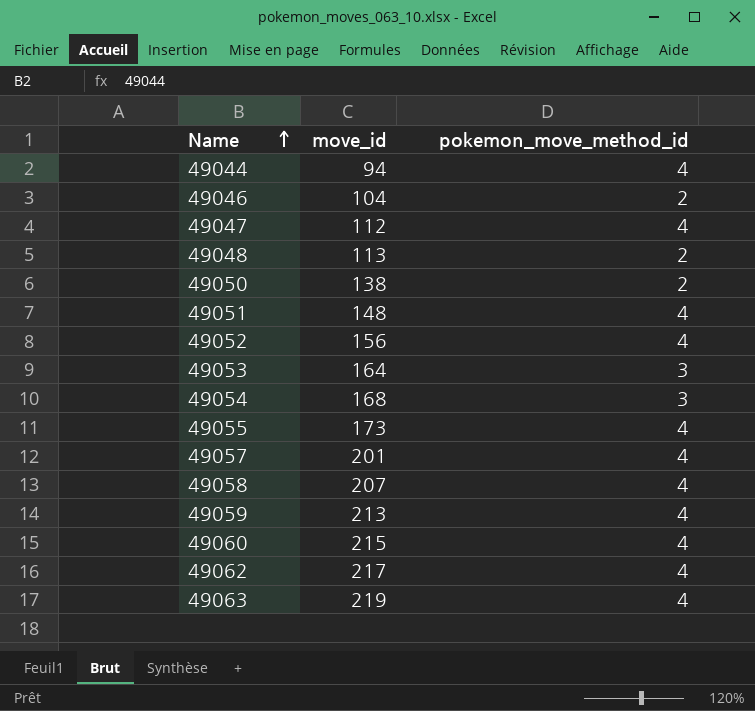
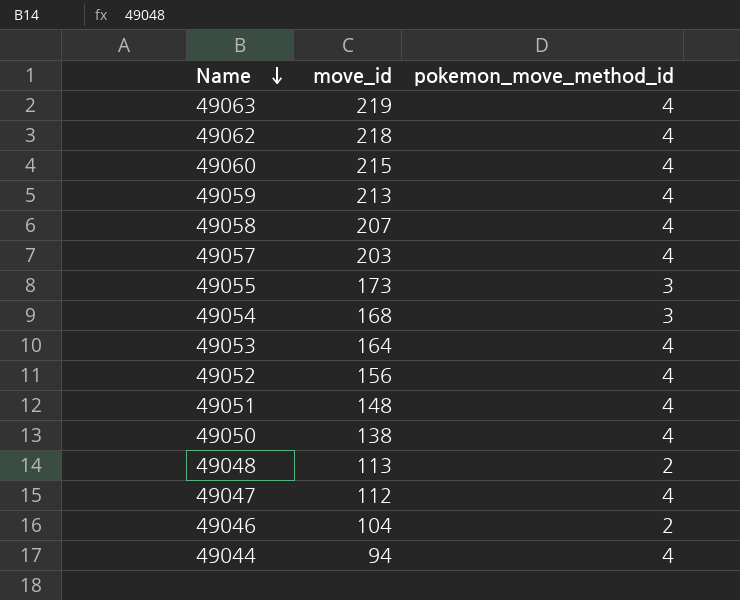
row order: Name ascending -> Name descending
49062 | move_id: 217 -> 218
49057 | move_id: 201 -> 203
49055 | pokemon_move_method_id: 4 -> 3
49053 | pokemon_move_method_id: 3 -> 4
49050 | pokemon_move_method_id: 2 -> 4

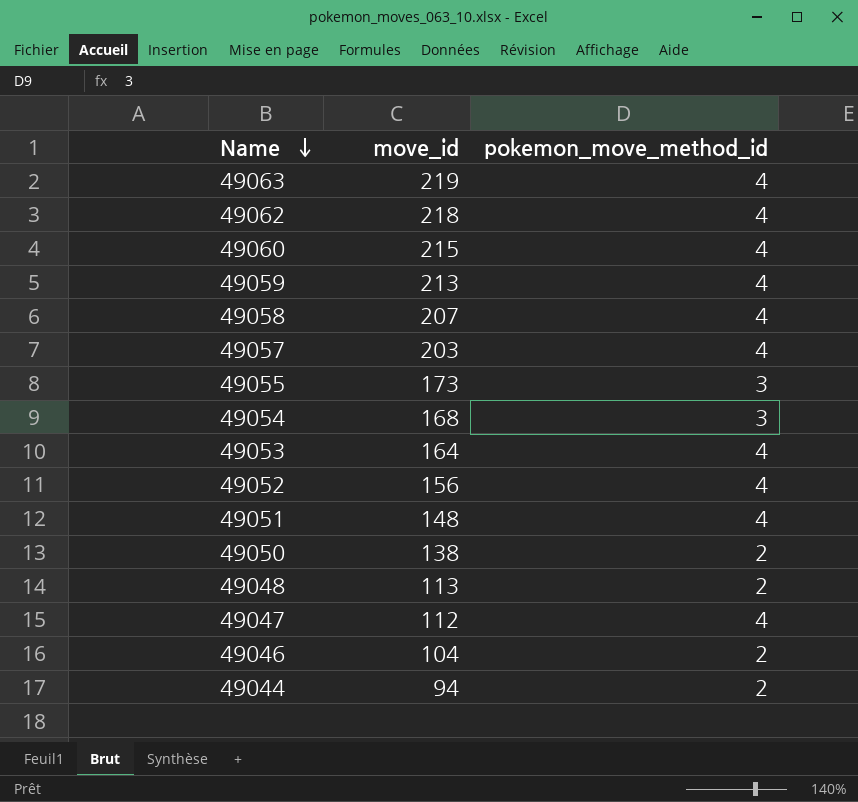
49050 | pokemon_move_method_id: 4 -> 2
49044 | pokemon_move_method_id: 4 -> 2

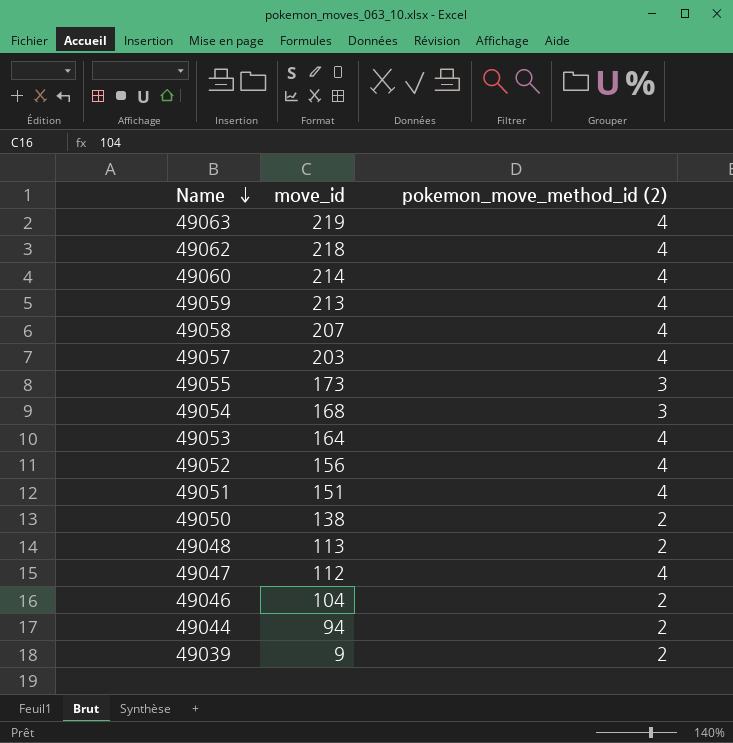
column name: pokemon_move_method_id -> pokemon_move_method_id (2)
49060 | move_id: 215 -> 214
49051 | move_id: 148 -> 151
row 49039: none -> 9 | 2

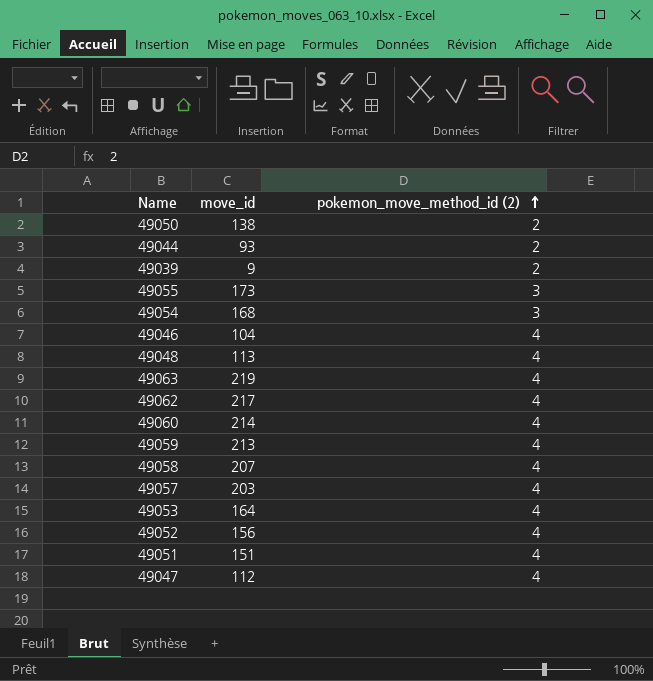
row order: Name descending -> pokemon_move_method_id (2) ascending
49044 | move_id: 94 -> 93
49046 | pokemon_move_method_id (2): 2 -> 4
49048 | pokemon_move_method_id (2): 2 -> 4
49062 | move_id: 218 -> 217

